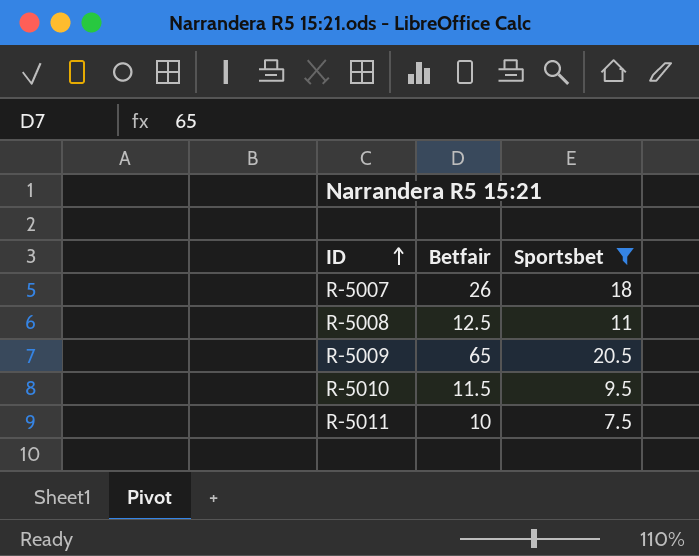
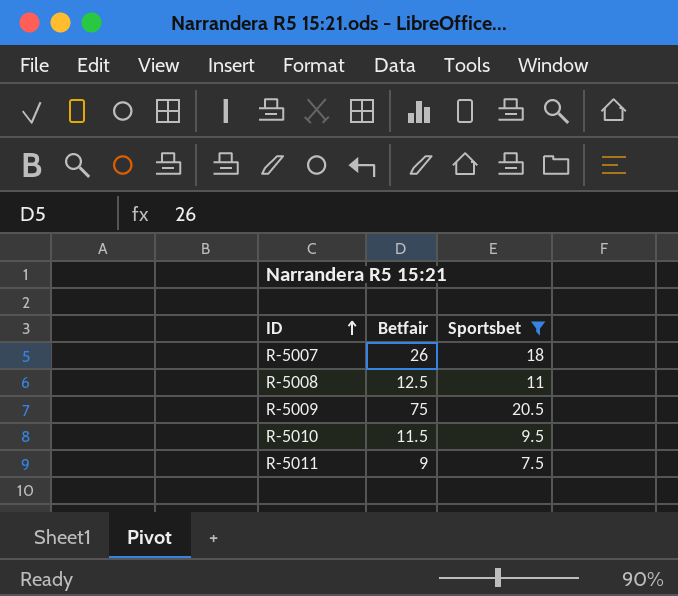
R-5009 | Betfair: 65 -> 75
R-5011 | Betfair: 10 -> 9

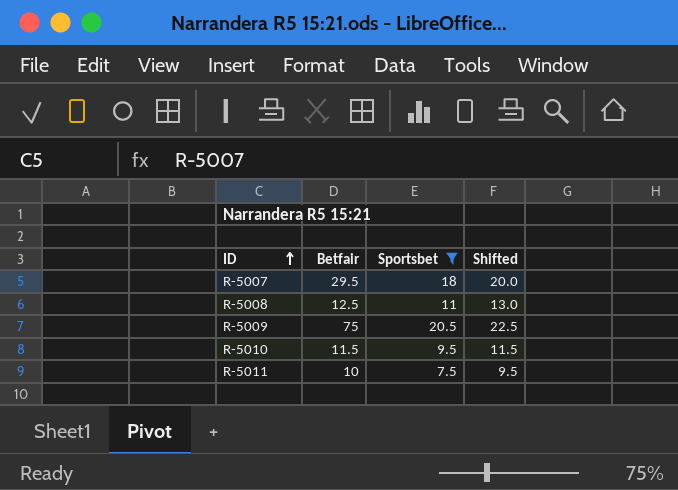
column Shifted | formula: none -> [Sportsbet] + 2
R-5007 | Betfair: 26 -> 29.5
R-5011 | Betfair: 9 -> 10

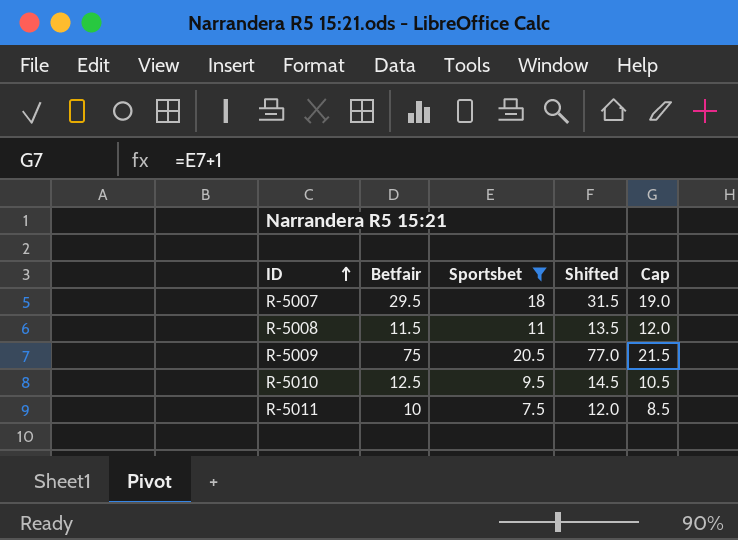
column Shifted | formula: [Sportsbet] + 2 -> [Betfair] + 2
column Cap | formula: none -> [Sportsbet] + 1
R-5008 | Betfair: 12.5 -> 11.5
R-5010 | Betfair: 11.5 -> 12.5

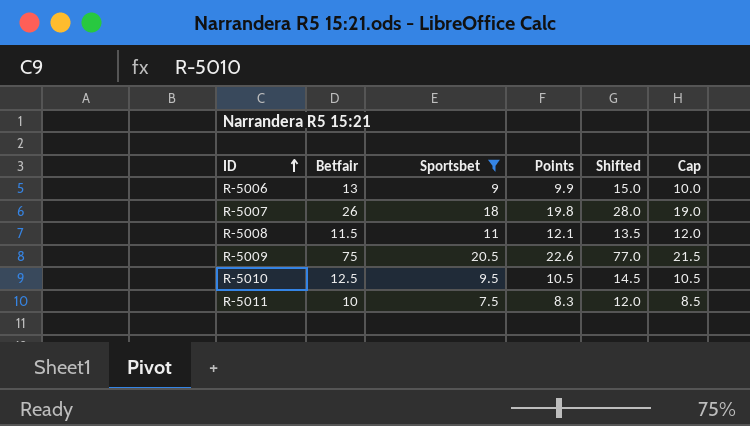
column Points | formula: none -> [Sportsbet] * 1.1
row R-5006: none -> 13 | 9 | 9.9 | 15.0 | 10.0
R-5007 | Betfair: 29.5 -> 26
R-5007 | Shifted: 31.5 -> 28.0

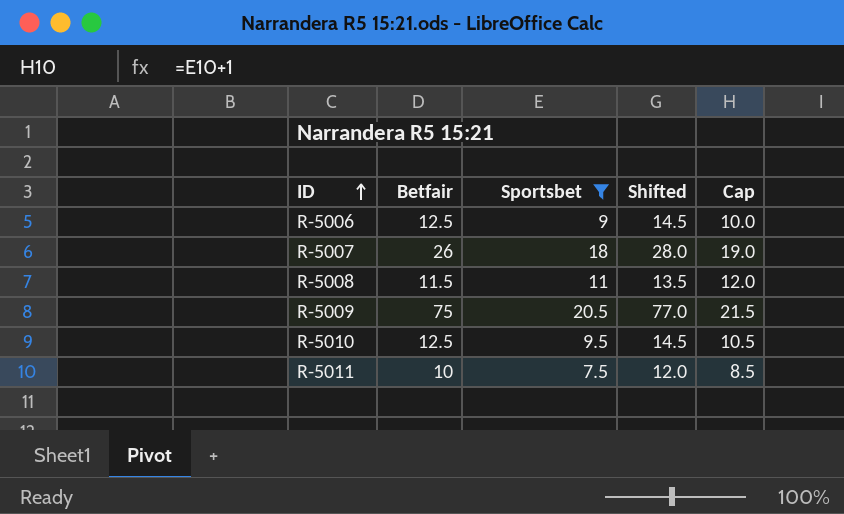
column Points | formula: [Sportsbet] * 1.1 -> none
R-5006 | Betfair: 13 -> 12.5
R-5006 | Shifted: 15.0 -> 14.5

